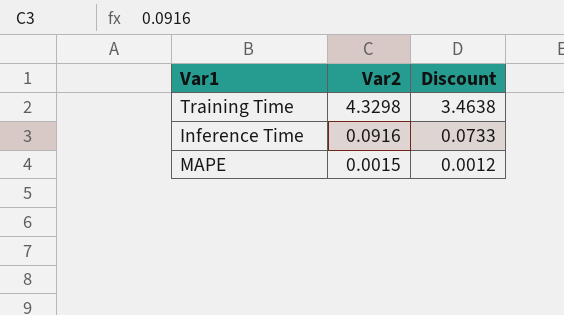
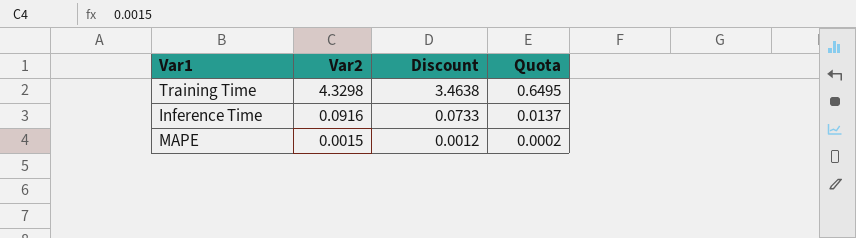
column Quota | formula: none -> [Var2] * 0.15

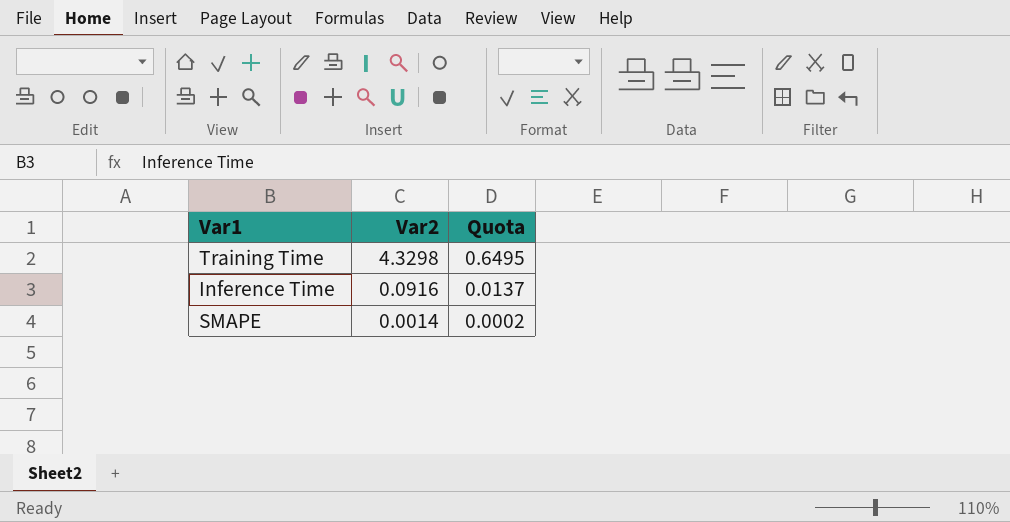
column Discount | formula: [Var2] * 0.8 -> none
row MAPE: 0.0015 | 0.0012 | 0.0002 -> none
row SMAPE: none -> 0.0014 | 0.0002

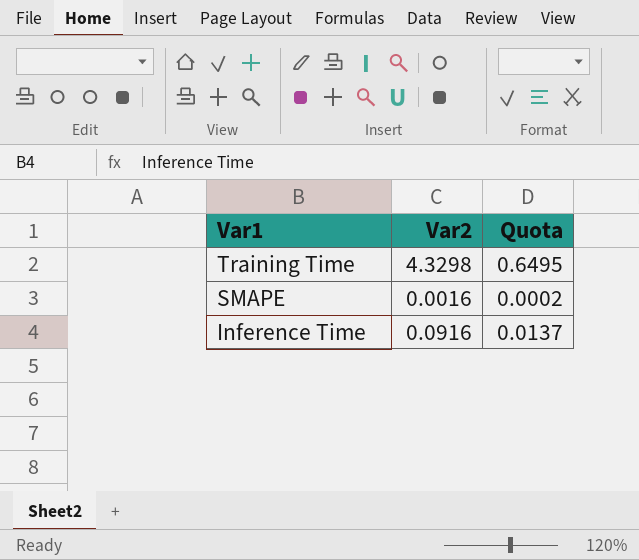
row order: Var2 descending -> Var1 descending
SMAPE | Var2: 0.0014 -> 0.0016

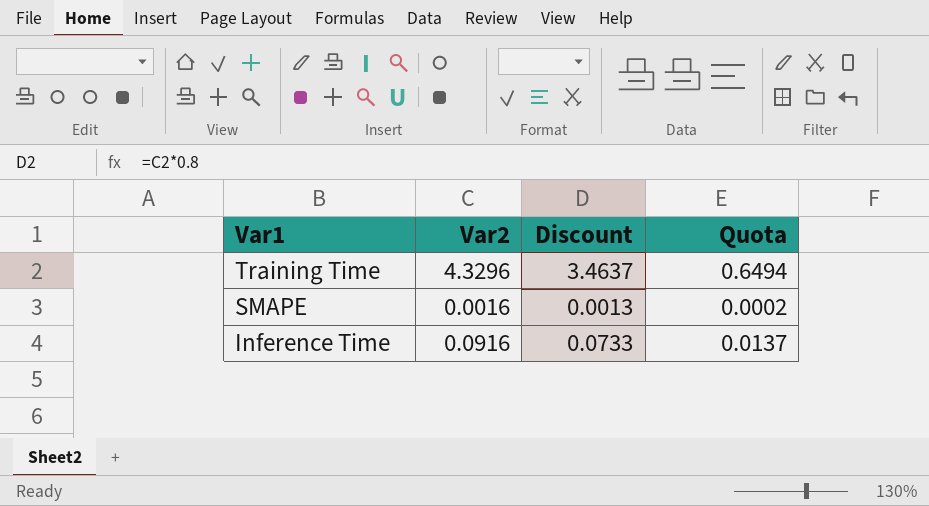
column Discount | formula: none -> [Var2] * 0.8
Training Time | Var2: 4.3298 -> 4.3296
Training Time | Quota: 0.6495 -> 0.6494

